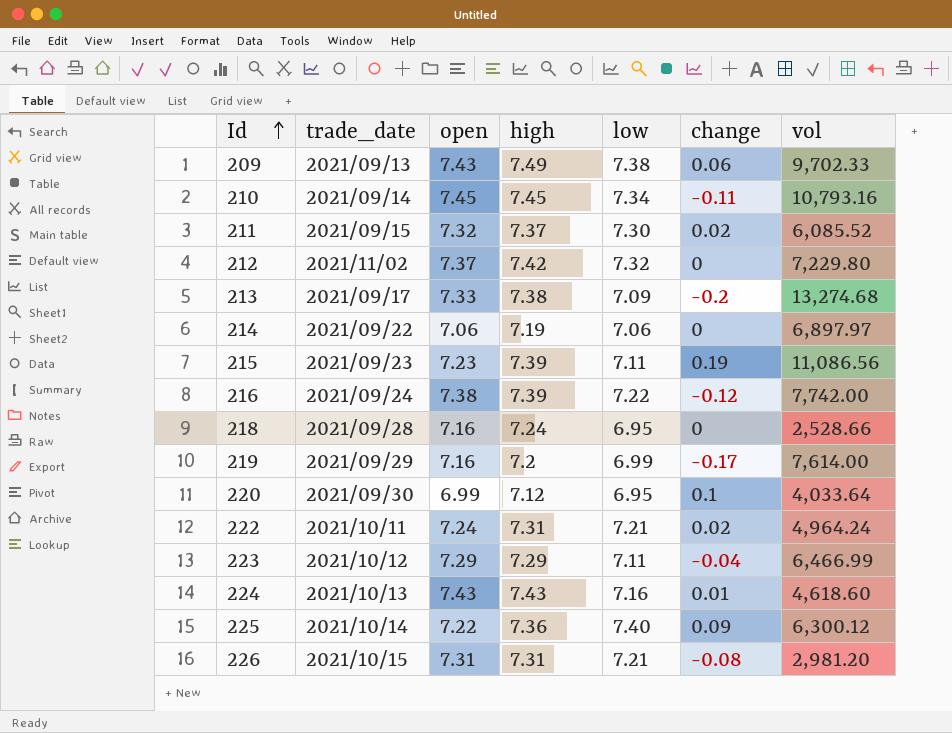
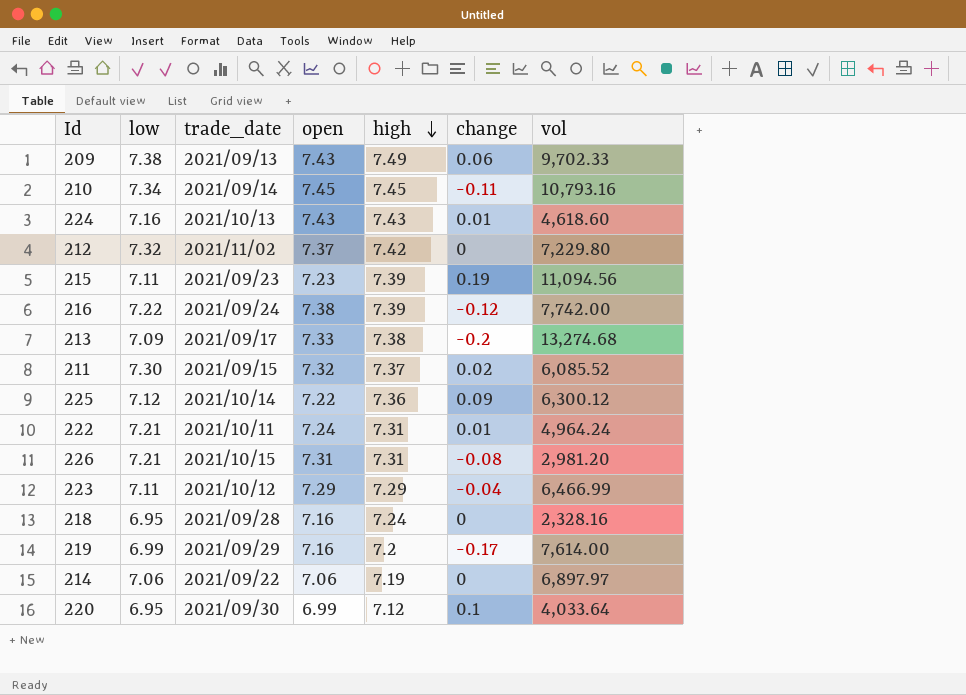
row order: Id ascending -> high descending
column low | position: 5 -> 2
215 | vol: 11,086.56 -> 11,094.56
225 | low: 7.40 -> 7.12
222 | change: 0.02 -> 0.01
218 | vol: 2,528.66 -> 2,328.16

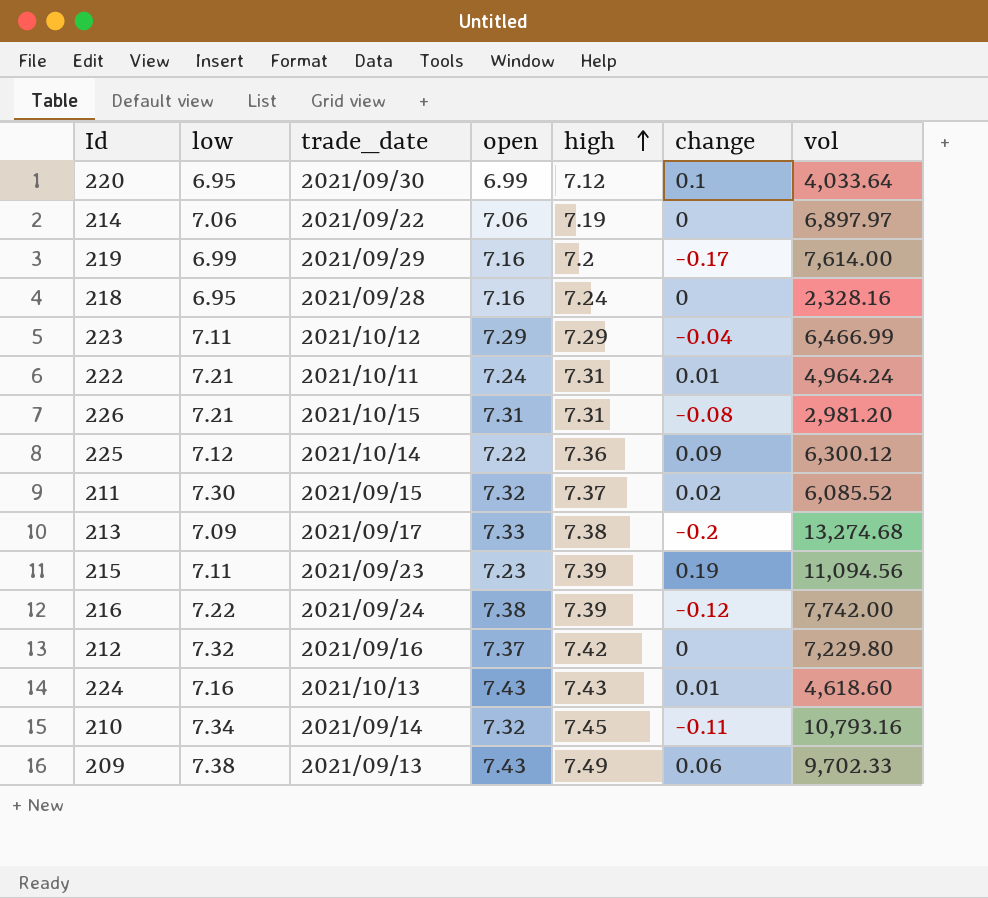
row order: high descending -> high ascending
212 | trade_date: 2021/11/02 -> 2021/09/16
210 | open: 7.45 -> 7.32

